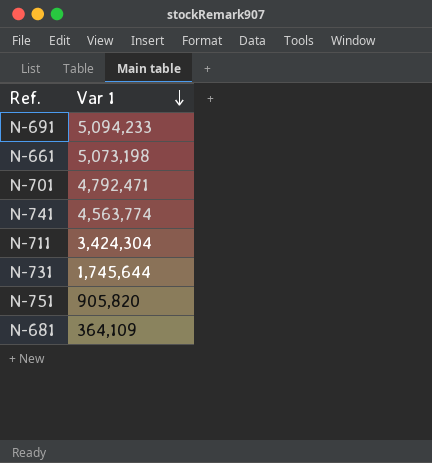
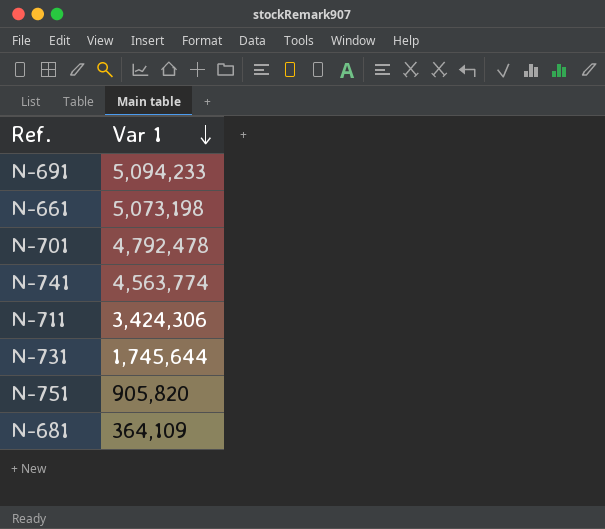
N-701 | Var 1: 4,792,471 -> 4,792,478
N-711 | Var 1: 3,424,304 -> 3,424,306

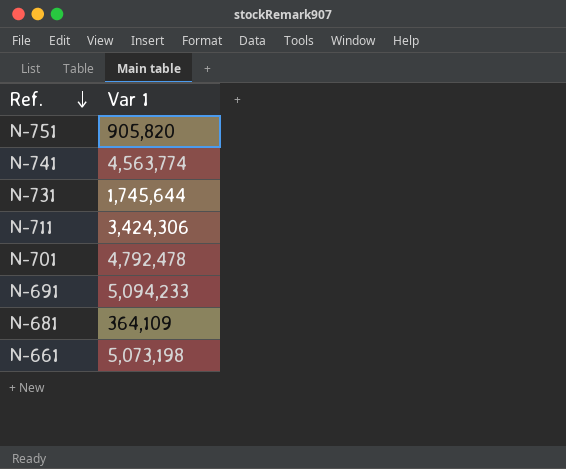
row order: Var 1 descending -> Ref. descending

